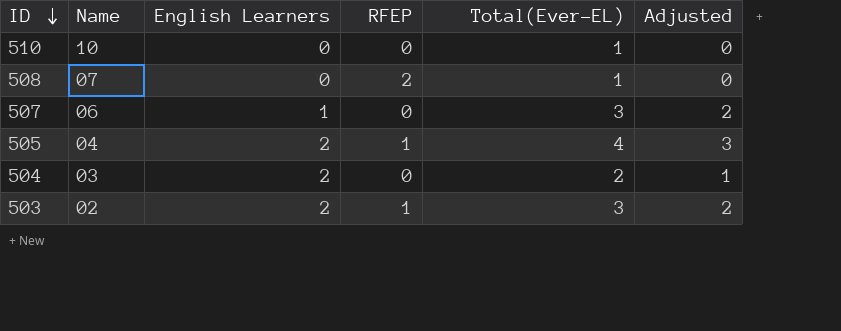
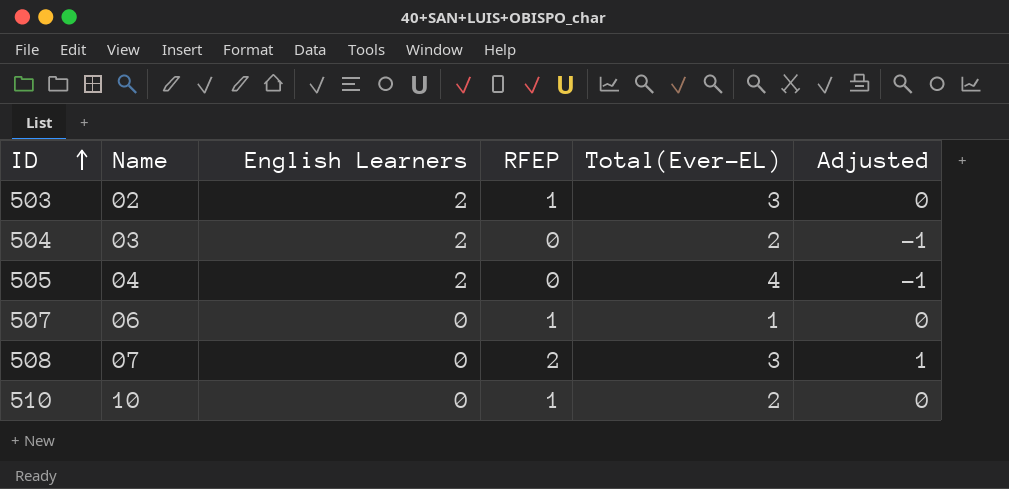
row order: ID descending -> ID ascending
column Adjusted | formula: [Total(Ever-EL)] - 1 -> [RFEP] - 1
505 | RFEP: 1 -> 0
507 | English Learners: 1 -> 0
507 | RFEP: 0 -> 1
507 | Total(Ever-EL): 3 -> 1
508 | Total(Ever-EL): 1 -> 3
510 | RFEP: 0 -> 1
510 | Total(Ever-EL): 1 -> 2

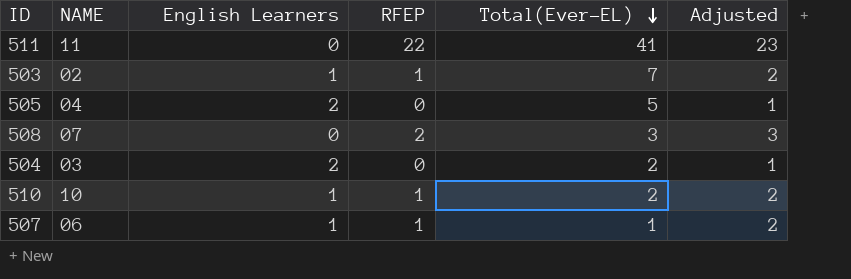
row order: ID ascending -> Total(Ever-EL) descending
column name: Name -> NAME
column Adjusted | formula: [RFEP] - 1 -> [RFEP] + 1
row 511: none -> 11 | 0 | 22 | 41 | 23
503 | English Learners: 2 -> 1
503 | Total(Ever-EL): 3 -> 7
505 | Total(Ever-EL): 4 -> 5
510 | English Learners: 0 -> 1
507 | English Learners: 0 -> 1

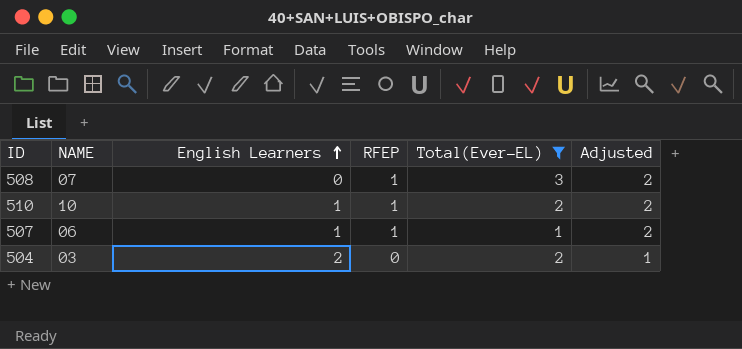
filter: none -> Total(Ever-EL) <= 3
row order: Total(Ever-EL) descending -> English Learners ascending
508 | RFEP: 2 -> 1
508 | Adjusted: 3 -> 2

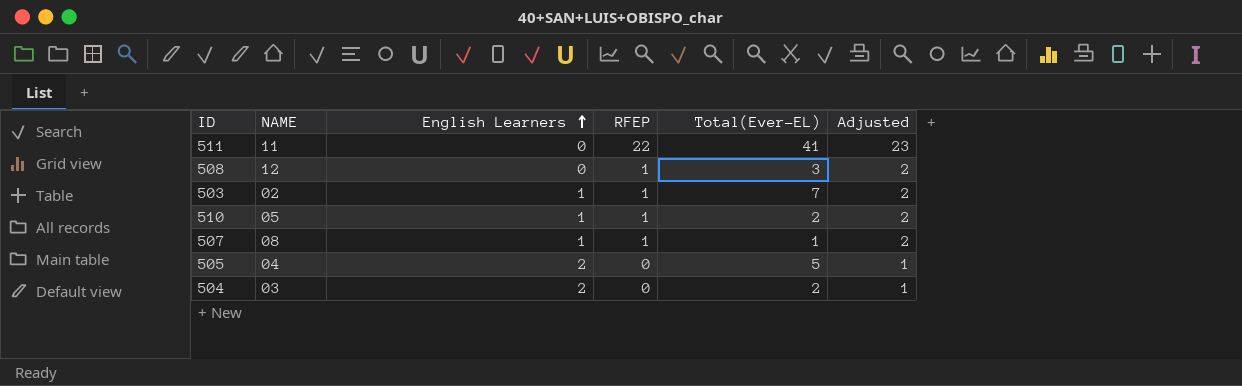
filter: Total(Ever-EL) <= 3 -> none
508 | NAME: 07 -> 12
510 | NAME: 10 -> 05
507 | NAME: 06 -> 08

